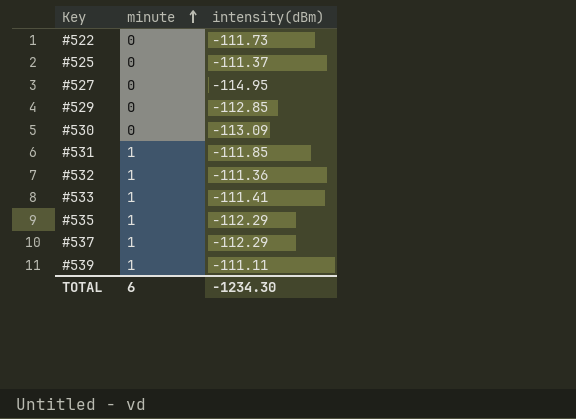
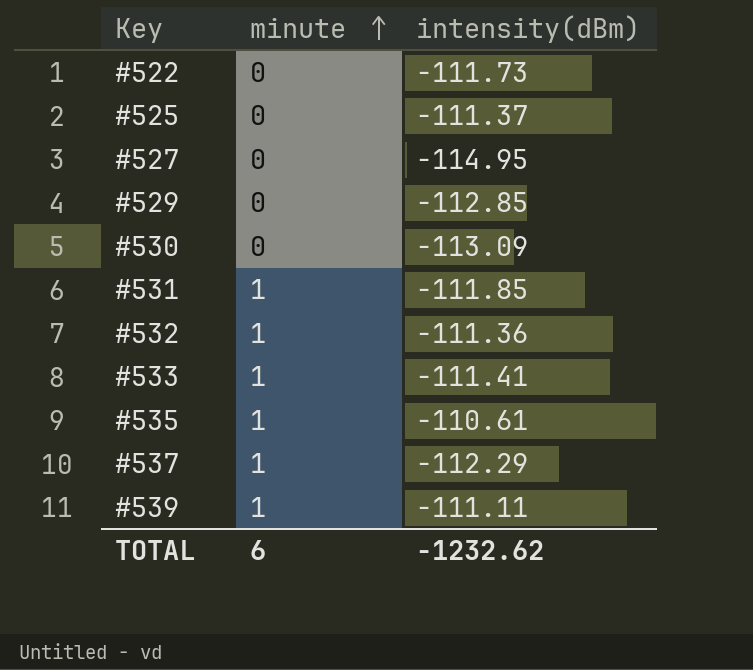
#535 | intensity(dBm): -112.29 -> -110.61
TOTAL | intensity(dBm): -1234.30 -> -1232.62

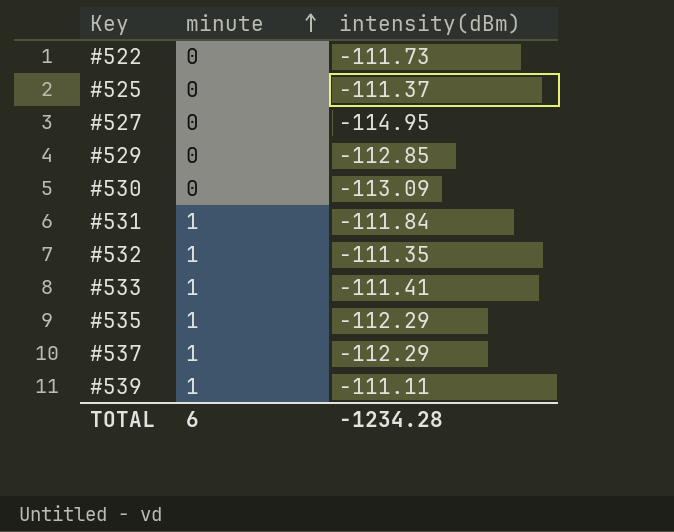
#531 | intensity(dBm): -111.85 -> -111.84
#532 | intensity(dBm): -111.36 -> -111.35
#535 | intensity(dBm): -110.61 -> -112.29
TOTAL | intensity(dBm): -1232.62 -> -1234.28

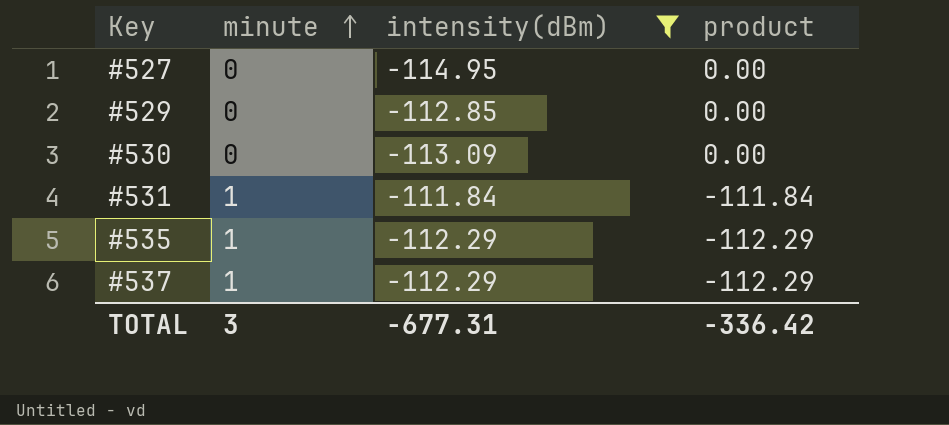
filter: none -> intensity(dBm) <= -111.84
column product | formula: none -> [minute] * [intensity(dBm)]
TOTAL | minute: 6 -> 3
TOTAL | intensity(dBm): -1234.28 -> -677.31

